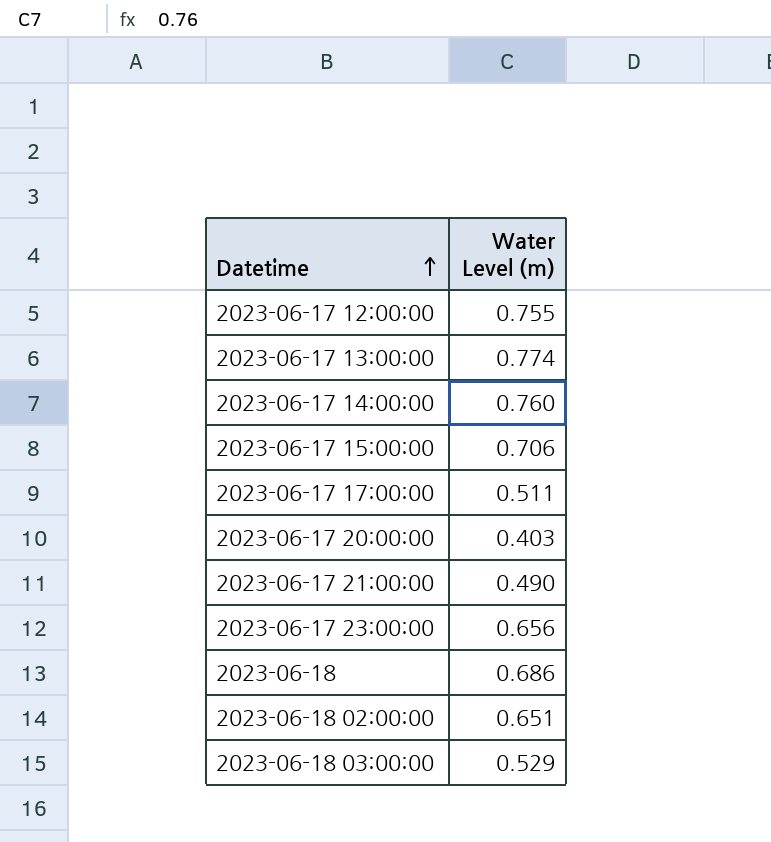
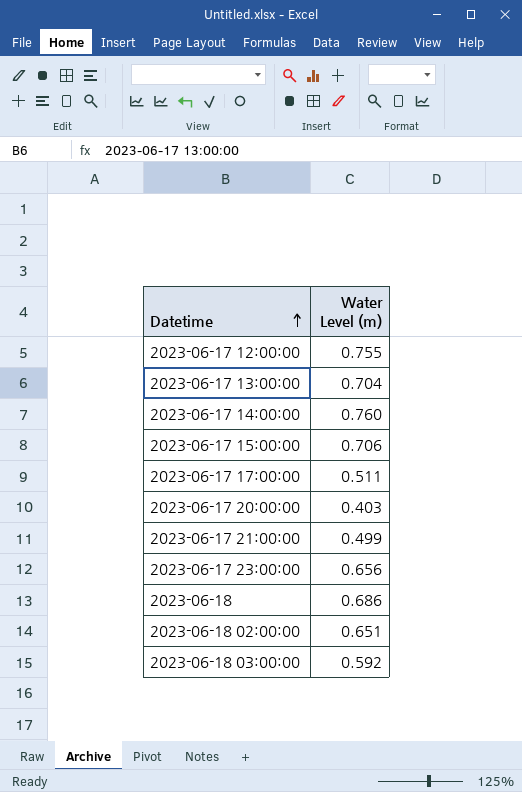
2023-06-17 13:00:00 | Water Level (m): 0.774 -> 0.704
2023-06-17 21:00:00 | Water Level (m): 0.490 -> 0.499
2023-06-18 03:00:00 | Water Level (m): 0.529 -> 0.592

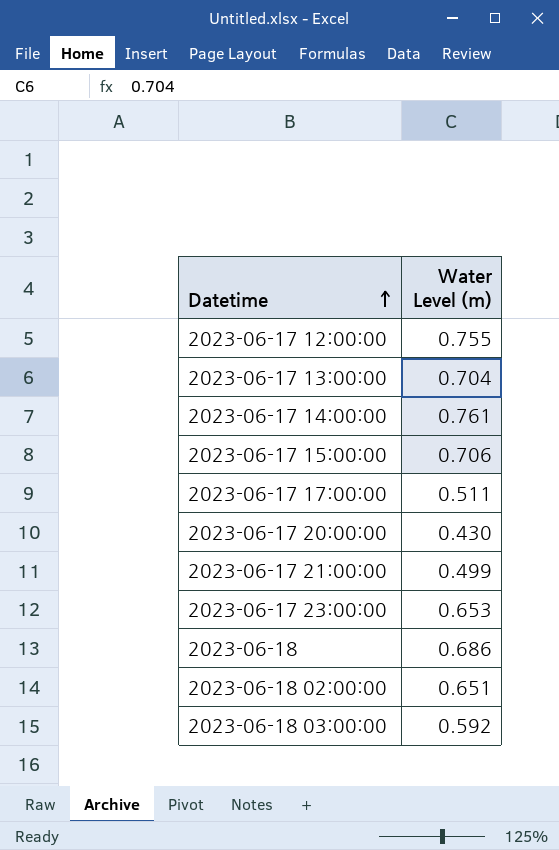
2023-06-17 14:00:00 | Water Level (m): 0.760 -> 0.761
2023-06-17 20:00:00 | Water Level (m): 0.403 -> 0.430
2023-06-17 23:00:00 | Water Level (m): 0.656 -> 0.653

